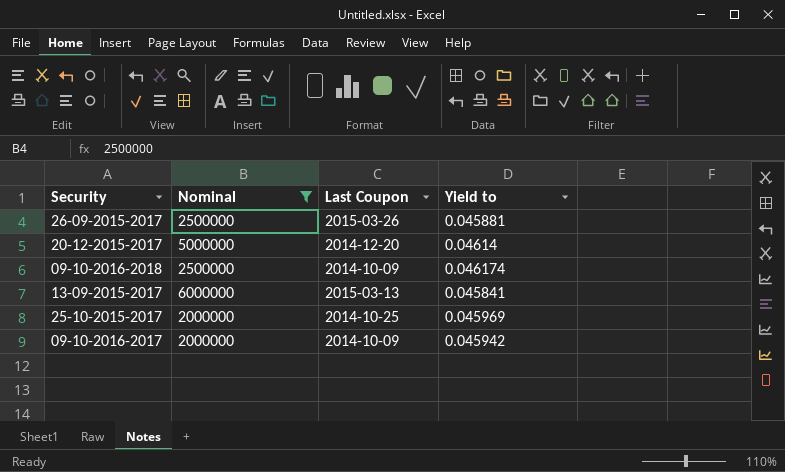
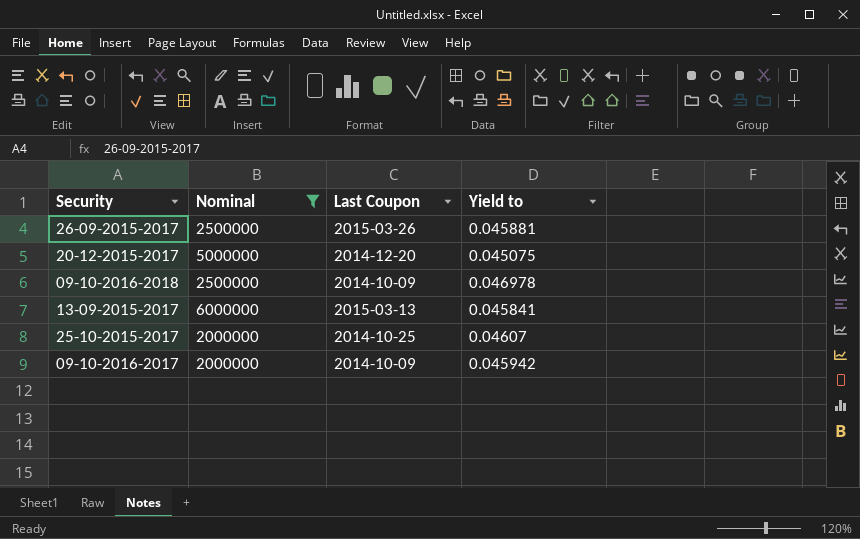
20-12-2015-2017 | Yield to: 0.04614 -> 0.045075
09-10-2016-2018 | Yield to: 0.046174 -> 0.046978
25-10-2015-2017 | Yield to: 0.045969 -> 0.04607

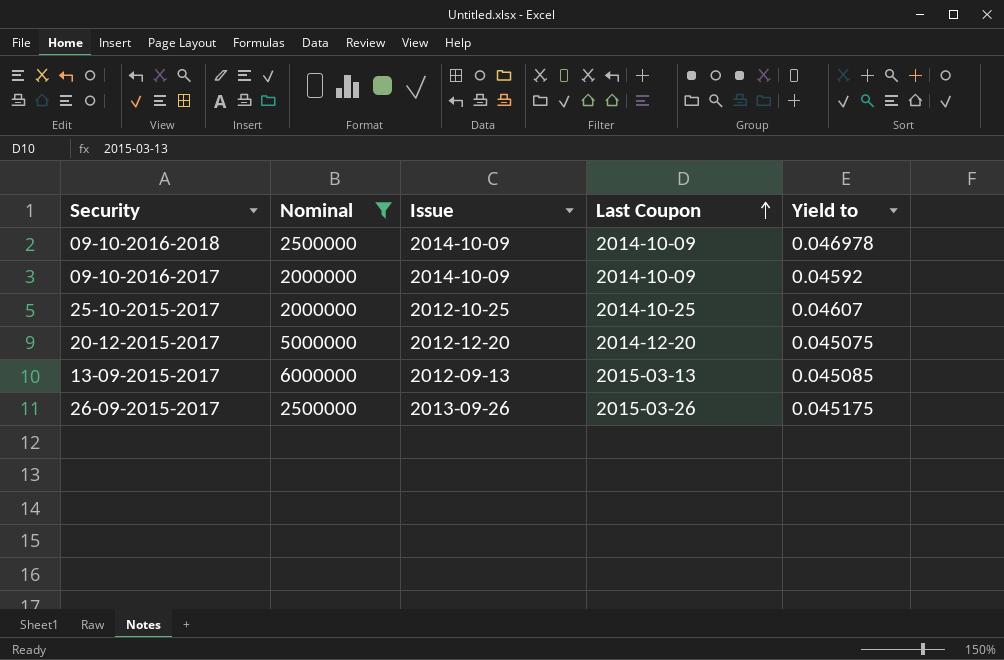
row order: none -> Last Coupon ascending
column Issue | position: none -> 3
09-10-2016-2017 | Yield to: 0.045942 -> 0.04592
13-09-2015-2017 | Yield to: 0.045841 -> 0.045085
26-09-2015-2017 | Yield to: 0.045881 -> 0.045175

